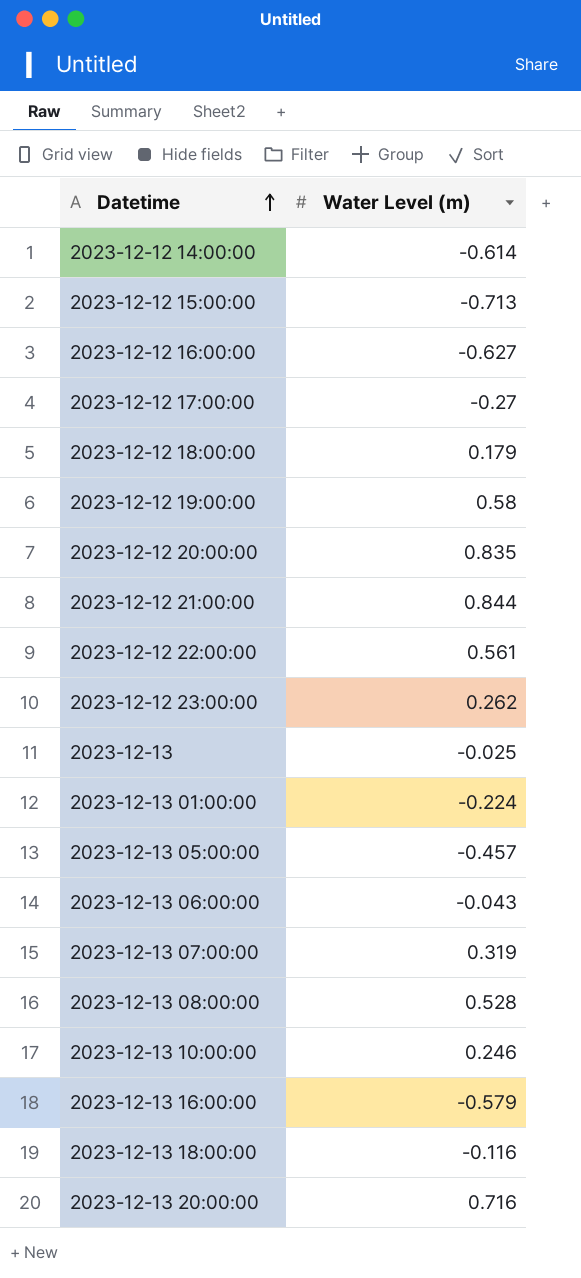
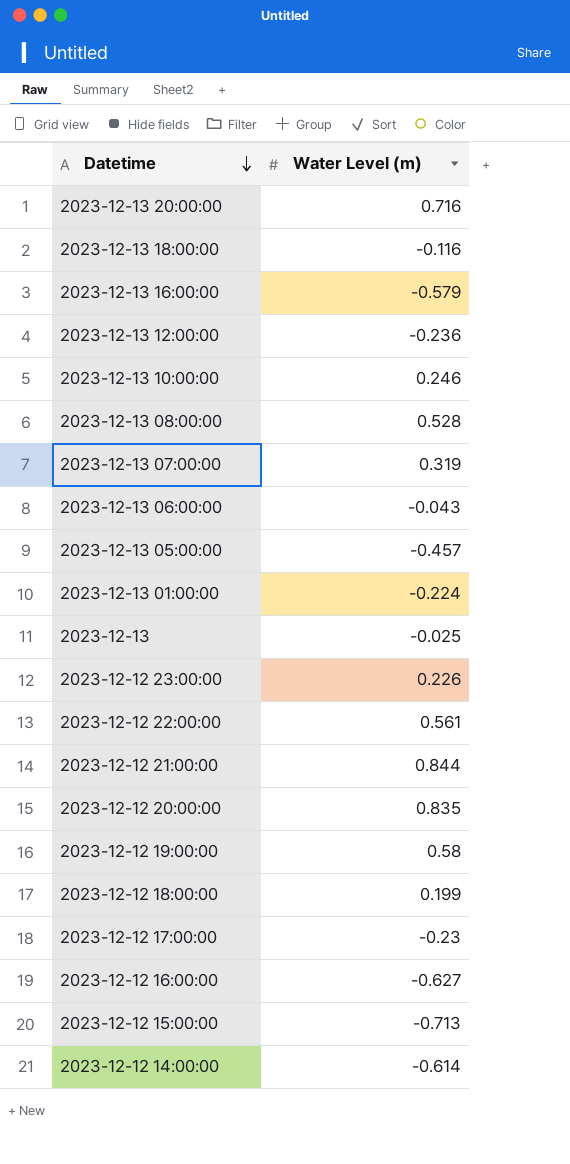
row order: Datetime ascending -> Datetime descending
row 2023-12-13 12:00:00: none -> -0.236
2023-12-12 23:00:00 | Water Level (m): 0.262 -> 0.226
2023-12-12 18:00:00 | Water Level (m): 0.179 -> 0.199
2023-12-12 17:00:00 | Water Level (m): -0.27 -> -0.23

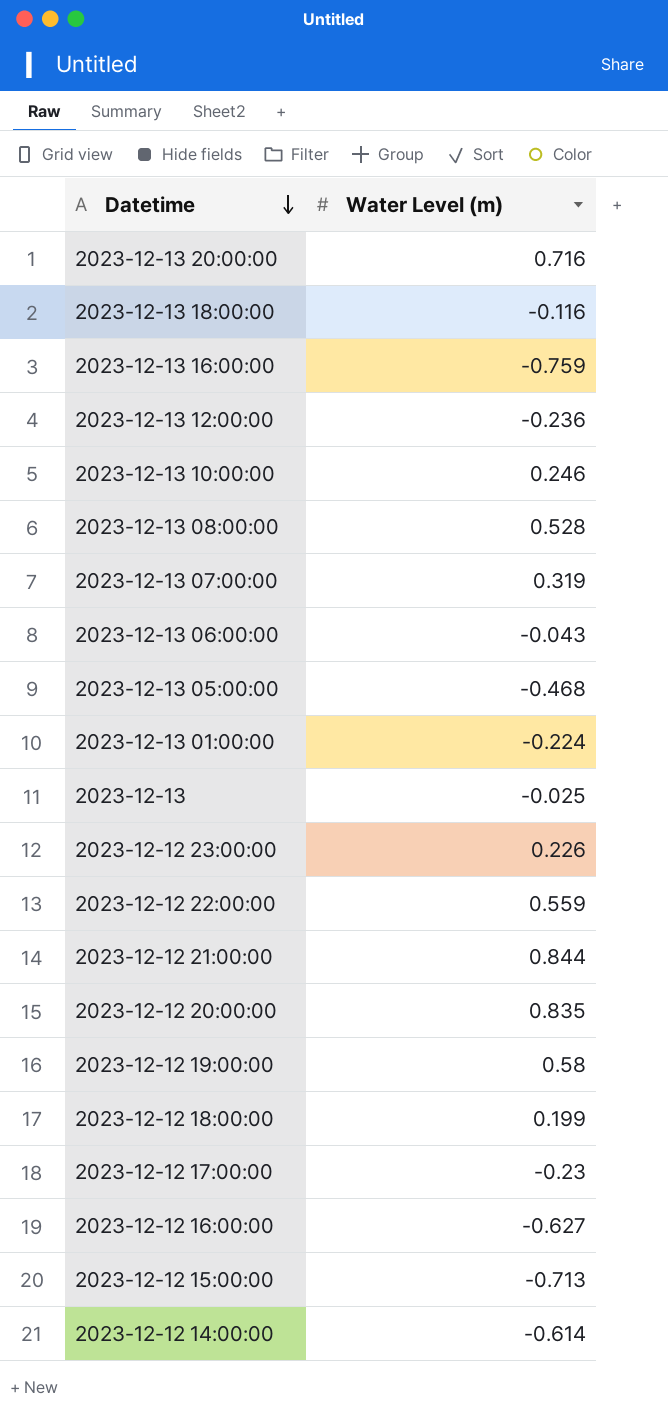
2023-12-13 16:00:00 | Water Level (m): -0.579 -> -0.759
2023-12-13 05:00:00 | Water Level (m): -0.457 -> -0.468
2023-12-12 22:00:00 | Water Level (m): 0.561 -> 0.559

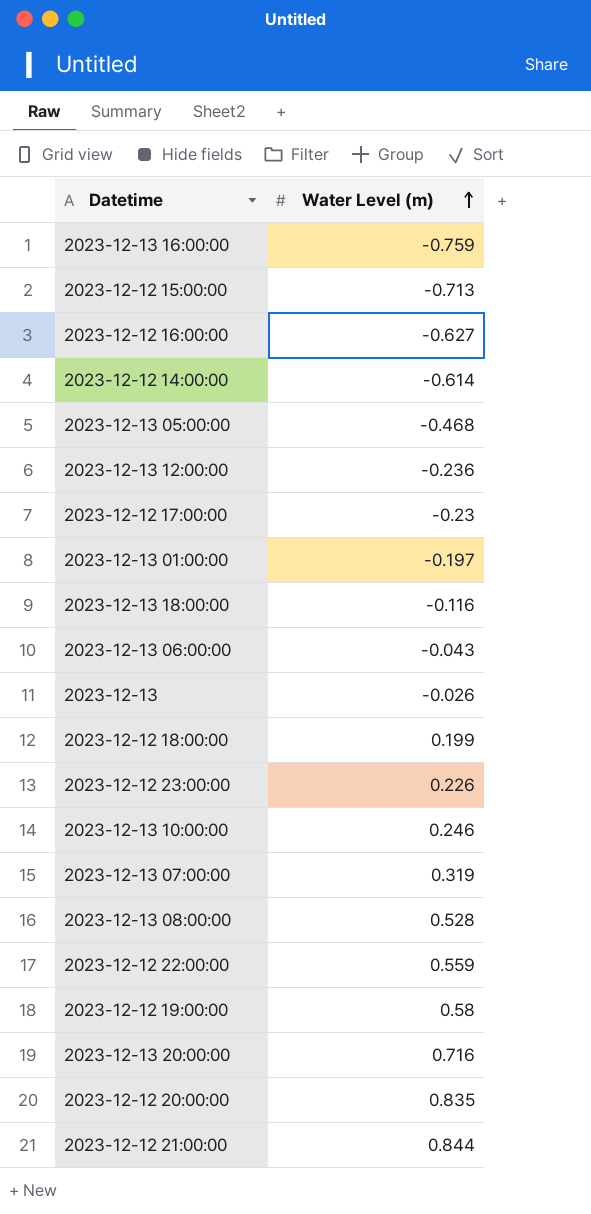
row order: Datetime descending -> Water Level (m) ascending
2023-12-13 01:00:00 | Water Level (m): -0.224 -> -0.197
2023-12-13 | Water Level (m): -0.025 -> -0.026

